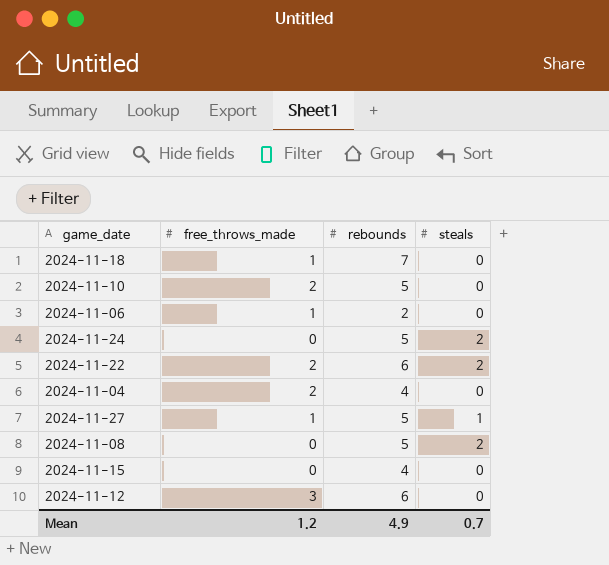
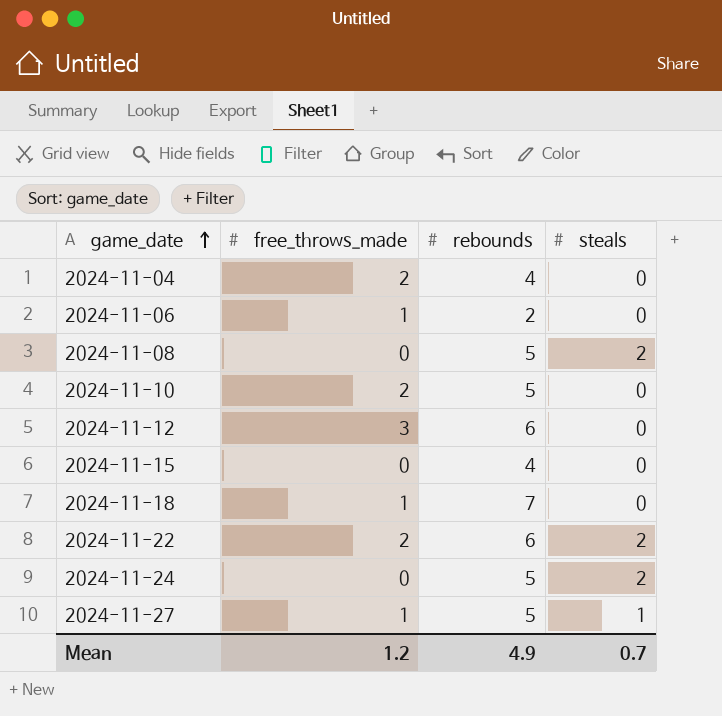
row order: none -> game_date ascending

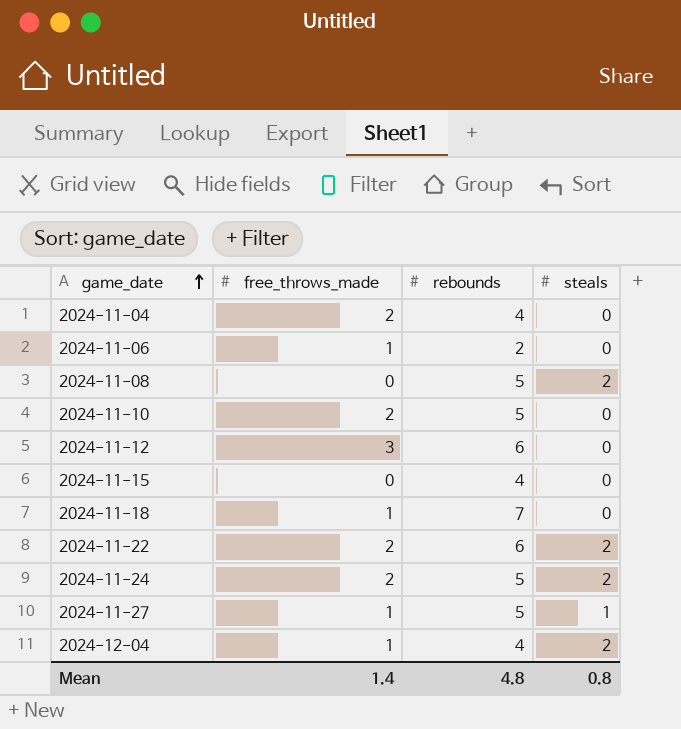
2024-11-24 | free_throws_made: 0 -> 2
row 2024-12-04: none -> 1 | 4 | 2
Mean | free_throws_made: 1.2 -> 1.4
Mean | rebounds: 4.9 -> 4.8
Mean | steals: 0.7 -> 0.8

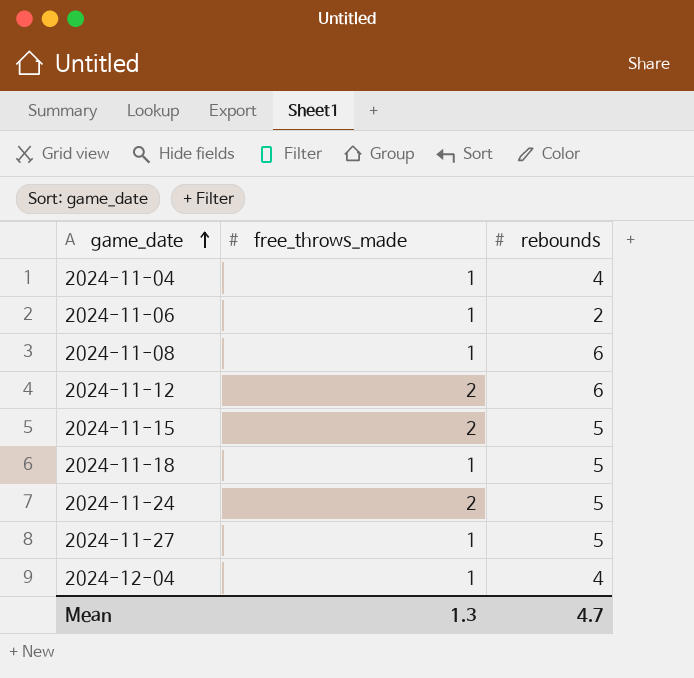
column steals | position: 4 -> none
row 2024-11-10: 2 | 5 | 0 -> none
row 2024-11-22: 2 | 6 | 2 -> none
2024-11-04 | free_throws_made: 2 -> 1
2024-11-08 | free_throws_made: 0 -> 1
2024-11-08 | rebounds: 5 -> 6
2024-11-12 | free_throws_made: 3 -> 2
2024-11-15 | free_throws_made: 0 -> 2
2024-11-15 | rebounds: 4 -> 5
2024-11-18 | rebounds: 7 -> 5
Mean | free_throws_made: 1.4 -> 1.3
Mean | rebounds: 4.8 -> 4.7

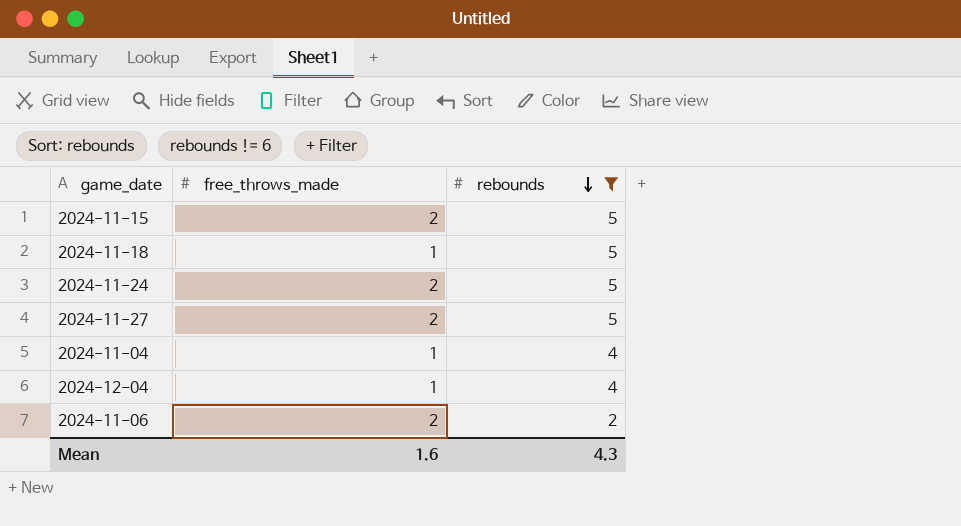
filter: none -> rebounds != 6
row order: game_date ascending -> rebounds descending
2024-11-27 | free_throws_made: 1 -> 2
2024-11-06 | free_throws_made: 1 -> 2
Mean | free_throws_made: 1.3 -> 1.6
Mean | rebounds: 4.7 -> 4.3

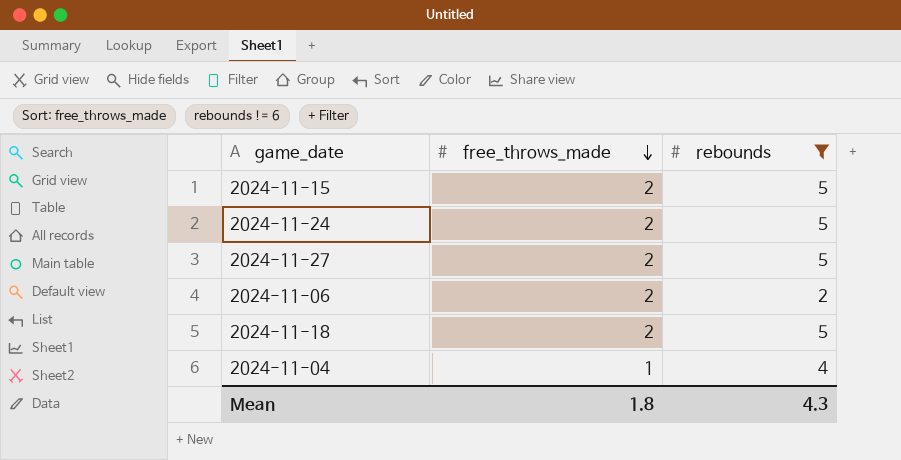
row order: rebounds descending -> free_throws_made descending
row 2024-12-04: 1 | 4 -> none
2024-11-18 | free_throws_made: 1 -> 2
Mean | free_throws_made: 1.6 -> 1.8

